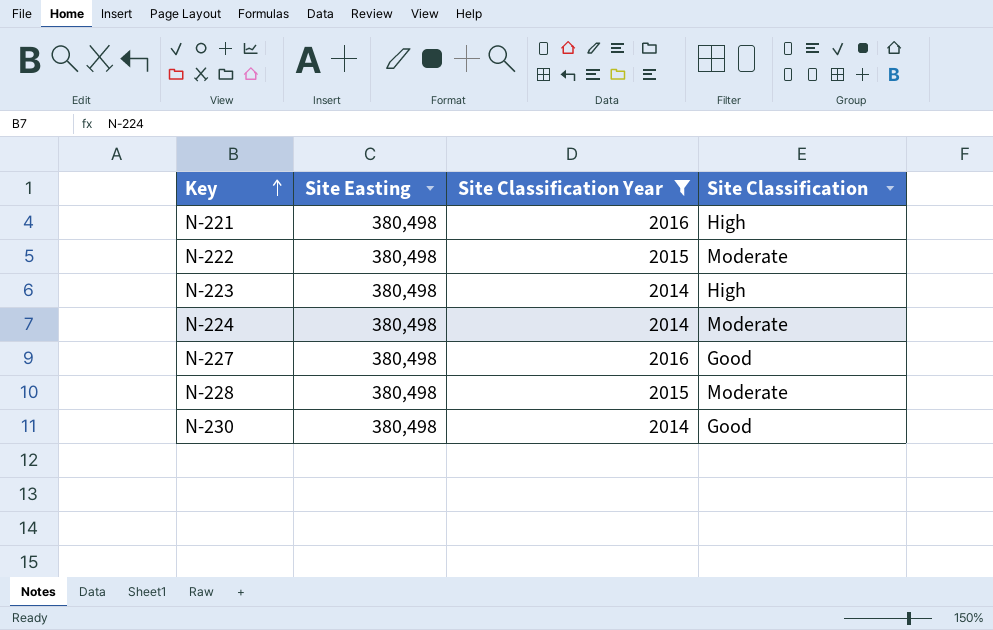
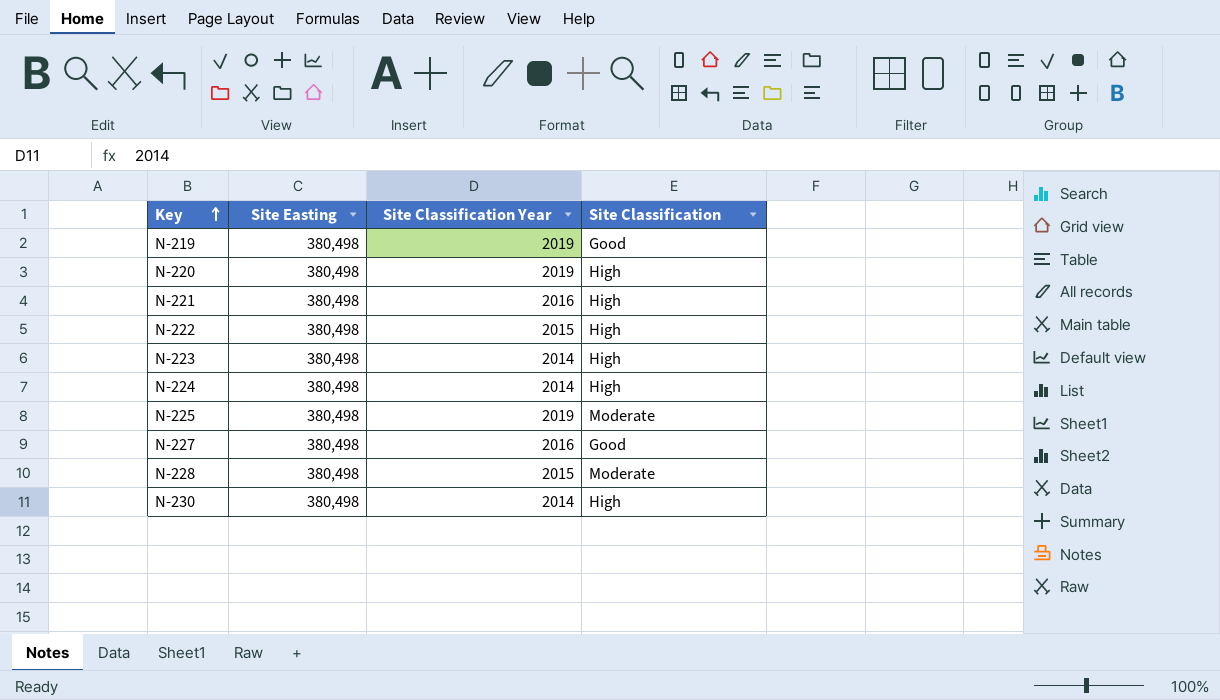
filter: Site Classification Year != 2019 -> none
N-222 | Site Classification: Moderate -> High
N-224 | Site Classification: Moderate -> High
N-230 | Site Classification: Good -> High

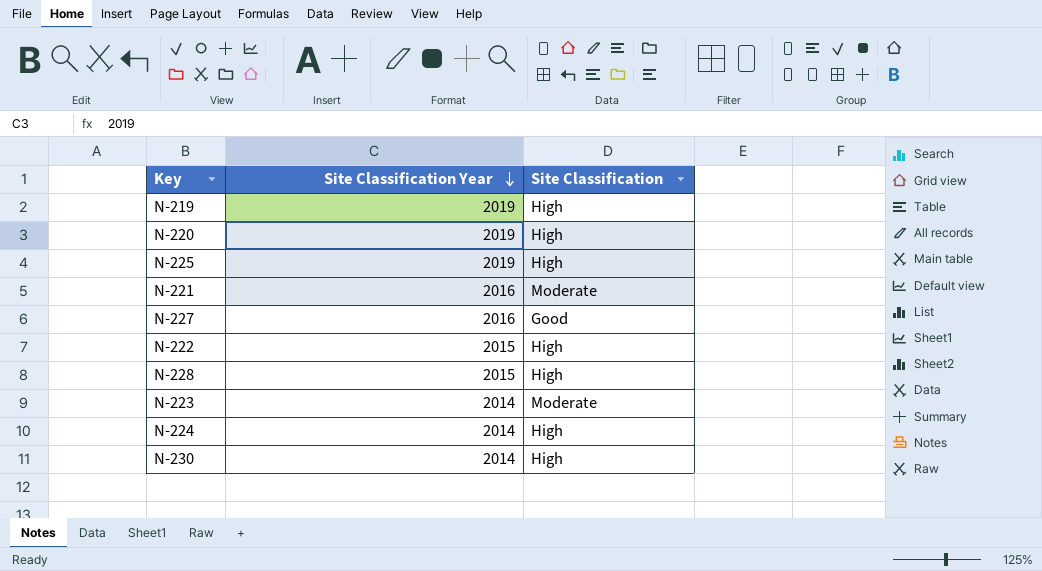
row order: Key ascending -> Site Classification Year descending
column Site Easting | position: 2 -> none
N-219 | Site Classification: Good -> High
N-225 | Site Classification: Moderate -> High
N-221 | Site Classification: High -> Moderate
N-228 | Site Classification: Moderate -> High
N-223 | Site Classification: High -> Moderate

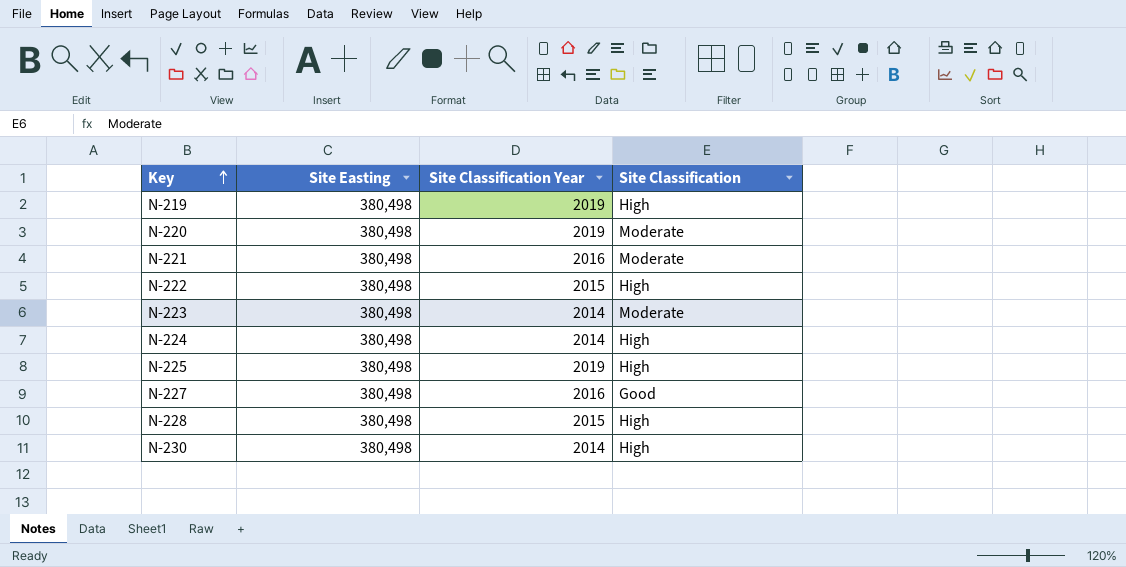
row order: Site Classification Year descending -> Key ascending
column Site Easting | position: none -> 2
N-220 | Site Classification: High -> Moderate

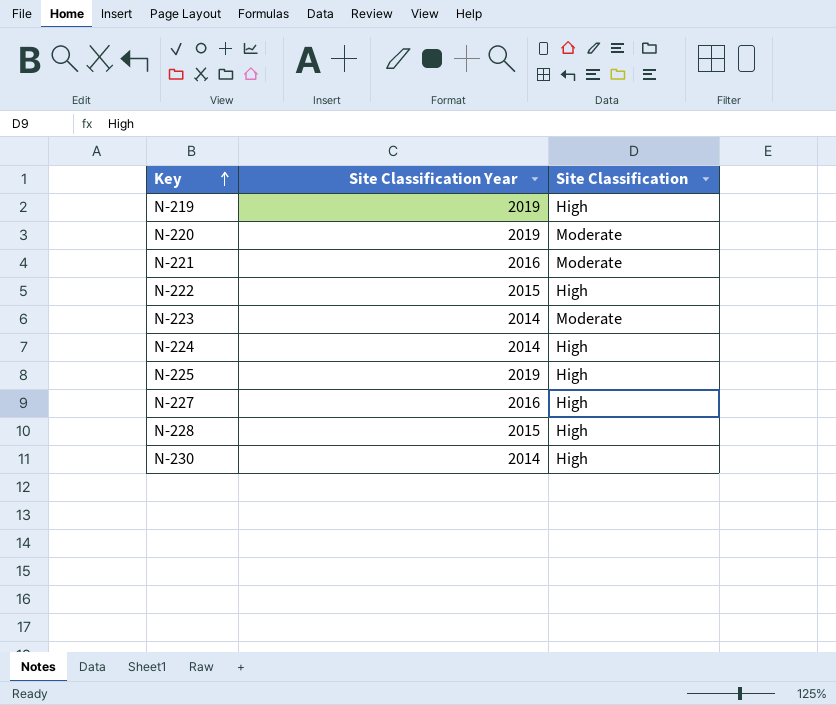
column Site Easting | position: 2 -> none
N-227 | Site Classification: Good -> High

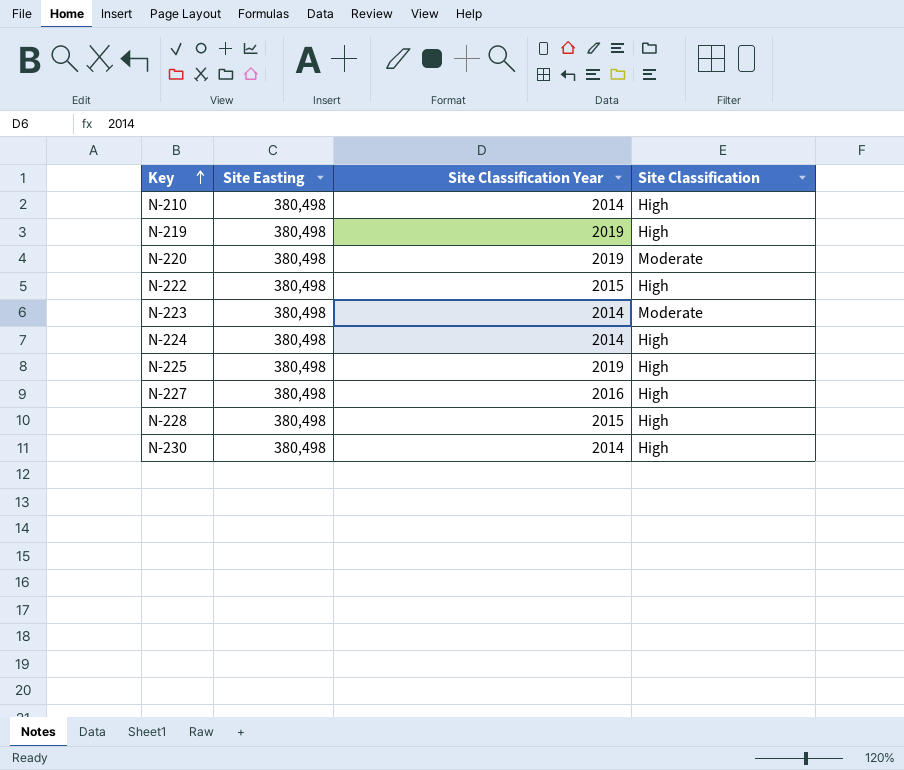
column Site Easting | position: none -> 2
row N-221: 2016 | Moderate -> none
row N-210: none -> 380,498 | 2014 | High

